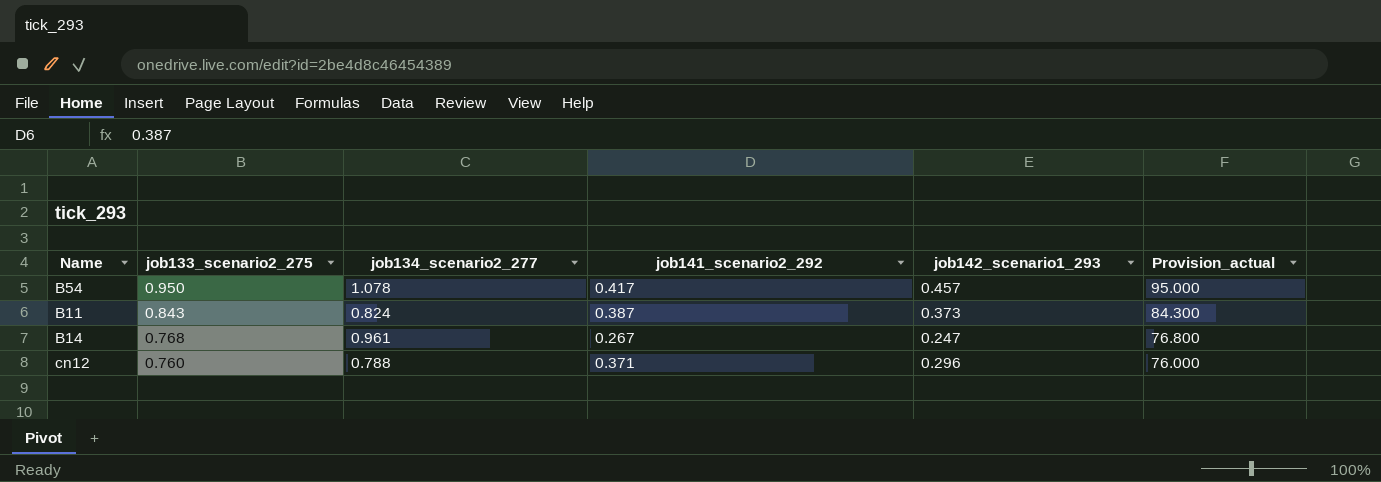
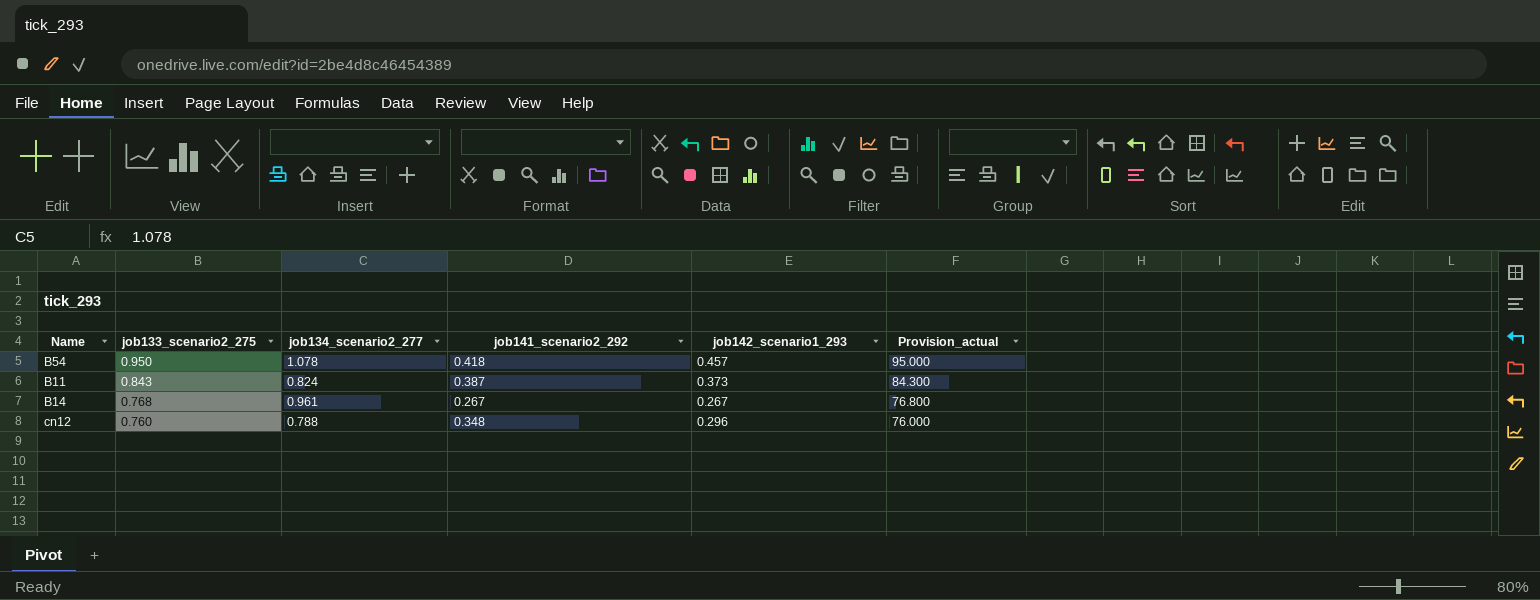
B54 | job141_scenario2_292: 0.417 -> 0.418
B14 | job142_scenario1_293: 0.247 -> 0.267
cn12 | job141_scenario2_292: 0.371 -> 0.348

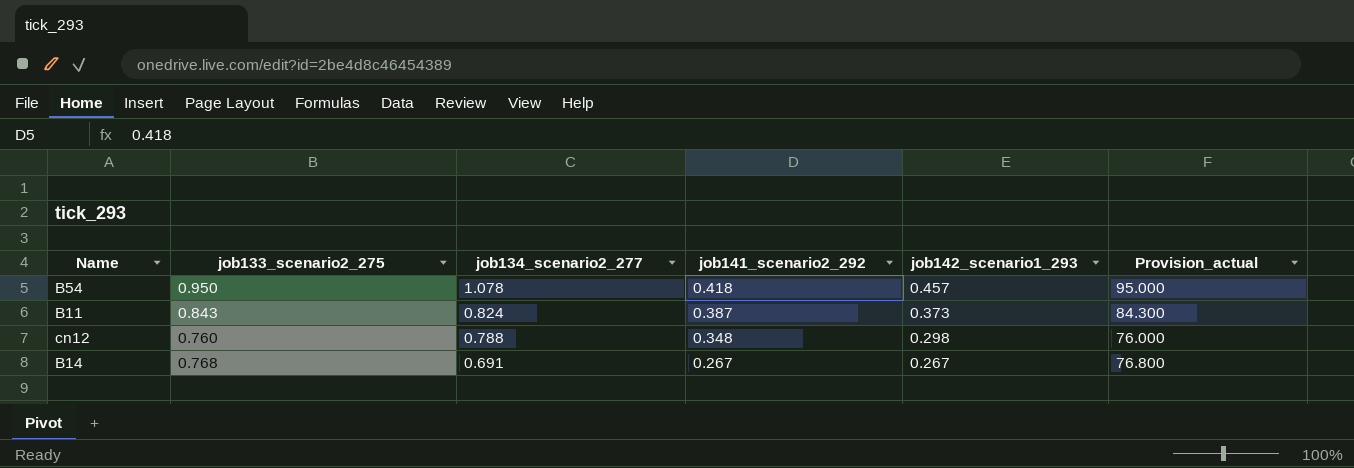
row order: job133_scenario2_275 descending -> job134_scenario2_277 descending
cn12 | job142_scenario1_293: 0.296 -> 0.298
B14 | job134_scenario2_277: 0.961 -> 0.691

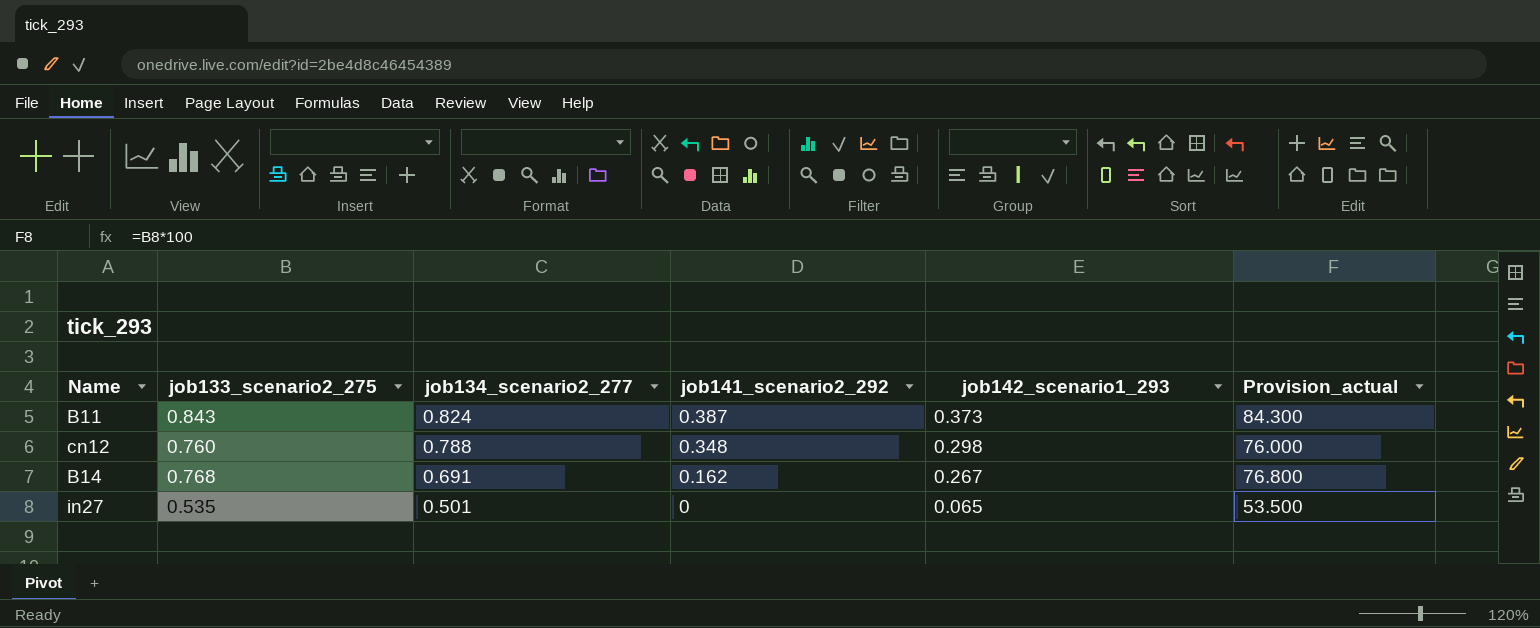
row B54: 0.950 | 1.078 | 0.418 | 0.457 | 95.000 -> none
B14 | job141_scenario2_292: 0.267 -> 0.162
row in27: none -> 0.535 | 0.501 | 0 | 0.065 | 53.500

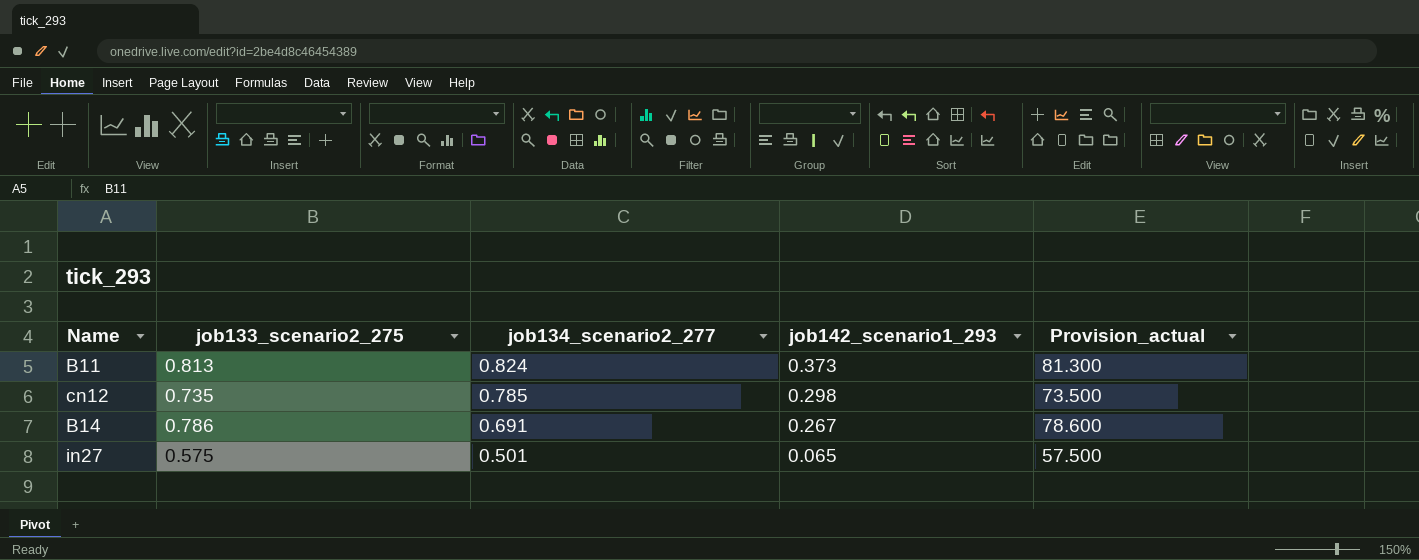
column job141_scenario2_292 | position: 4 -> none
B11 | job133_scenario2_275: 0.843 -> 0.813
B11 | Provision_actual: 84.300 -> 81.300
cn12 | job133_scenario2_275: 0.760 -> 0.735
cn12 | job134_scenario2_277: 0.788 -> 0.785
cn12 | Provision_actual: 76.000 -> 73.500
B14 | job133_scenario2_275: 0.768 -> 0.786
B14 | Provision_actual: 76.800 -> 78.600
in27 | job133_scenario2_275: 0.535 -> 0.575
in27 | Provision_actual: 53.500 -> 57.500

